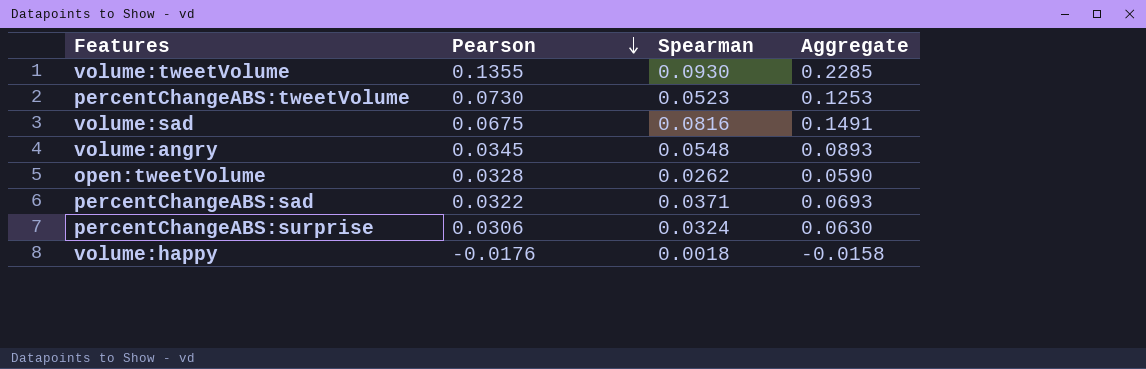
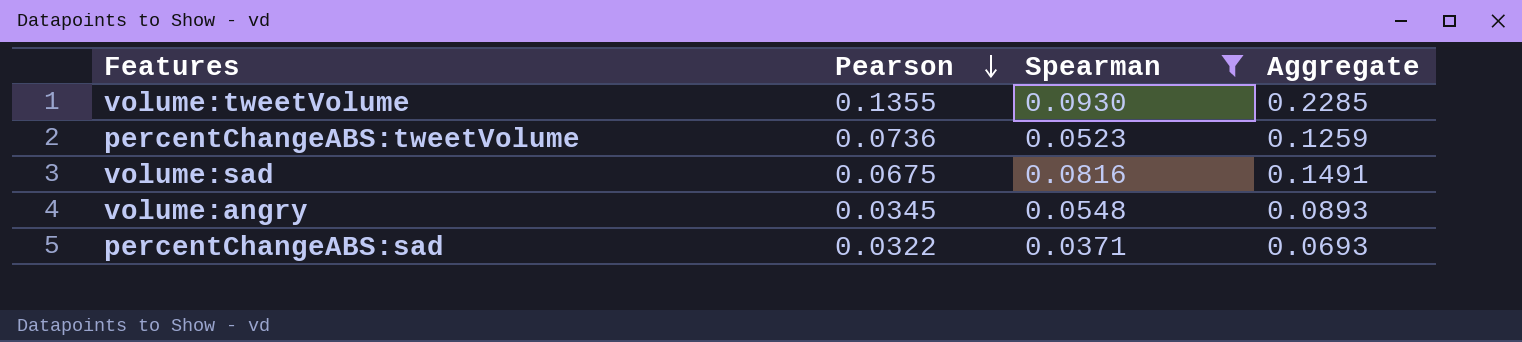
filter: none -> Spearman >= 0.0371
percentChangeABS:tweetVolume | Pearson: 0.0730 -> 0.0736
percentChangeABS:tweetVolume | Aggregate: 0.1253 -> 0.1259

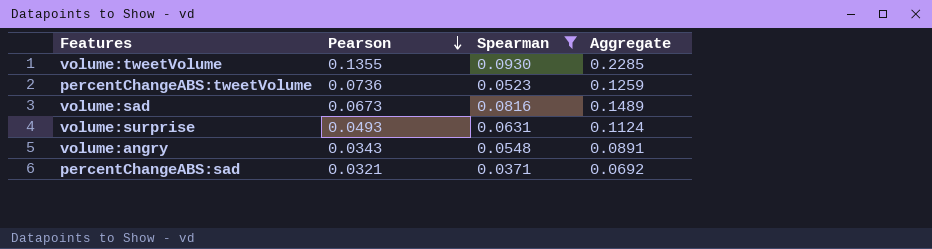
volume:sad | Pearson: 0.0675 -> 0.0673
volume:sad | Aggregate: 0.1491 -> 0.1489
row volume:surprise: none -> 0.0493 | 0.0631 | 0.1124
volume:angry | Pearson: 0.0345 -> 0.0343
volume:angry | Aggregate: 0.0893 -> 0.0891
percentChangeABS:sad | Pearson: 0.0322 -> 0.0321
percentChangeABS:sad | Aggregate: 0.0693 -> 0.0692

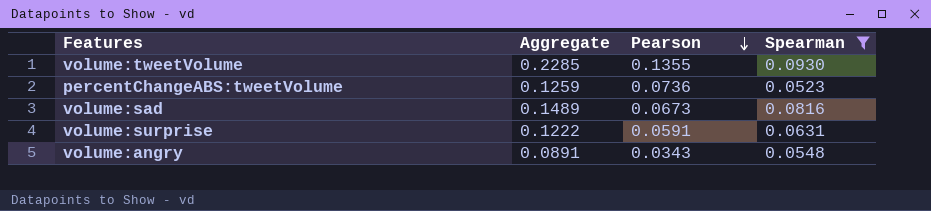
column Aggregate | position: 4 -> 2
row percentChangeABS:sad: 0.0321 | 0.0371 | 0.0692 -> none
volume:surprise | Aggregate: 0.1124 -> 0.1222
volume:surprise | Pearson: 0.0493 -> 0.0591

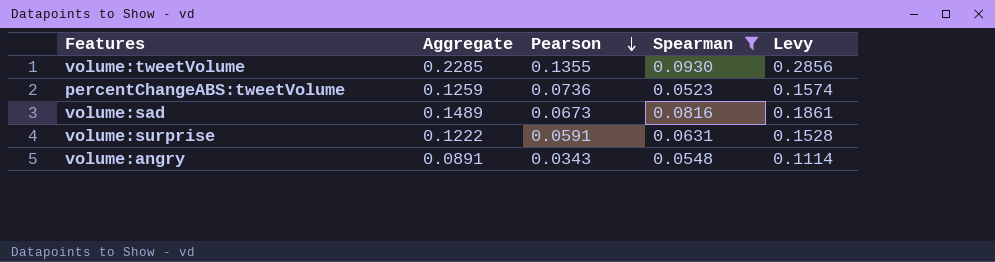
column Levy | formula: none -> [Aggregate] * 1.25

